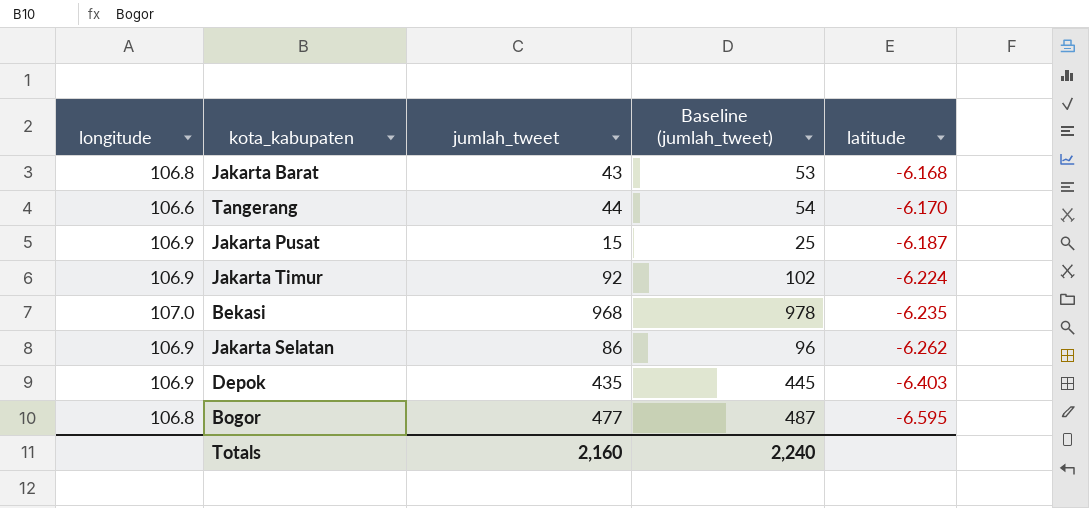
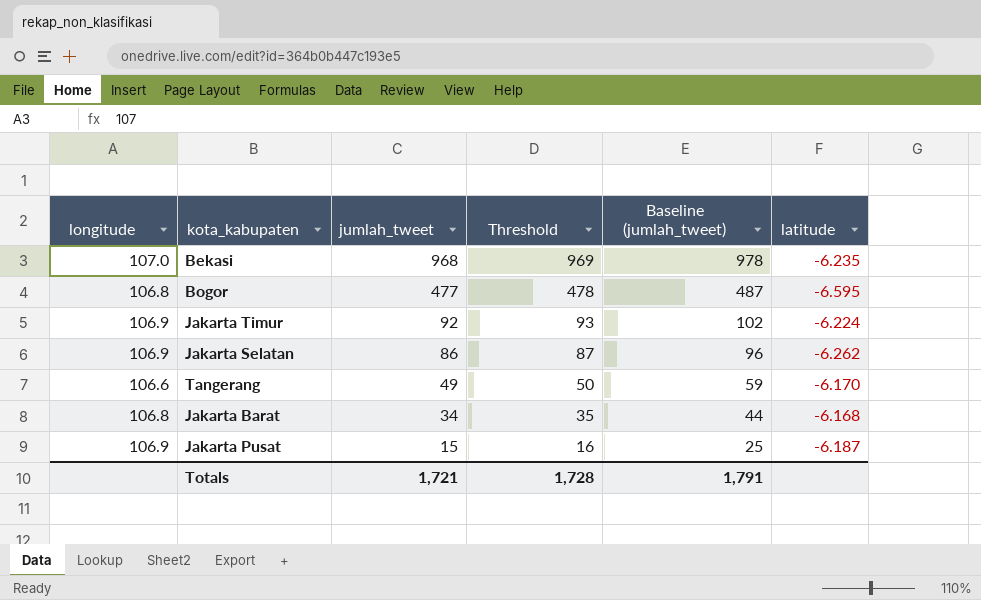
row order: latitude descending -> jumlah_tweet descending
column Threshold | formula: none -> [jumlah_tweet] + 1
row Depok: 106.9 | 435 | 445 | -6.403 -> none
Tangerang | jumlah_tweet: 44 -> 49
Tangerang | Baseline (jumlah_tweet): 54 -> 59
Jakarta Barat | jumlah_tweet: 43 -> 34
Jakarta Barat | Baseline (jumlah_tweet): 53 -> 44
Totals | jumlah_tweet: 2,160 -> 1,721
Totals | Baseline (jumlah_tweet): 2,240 -> 1,791

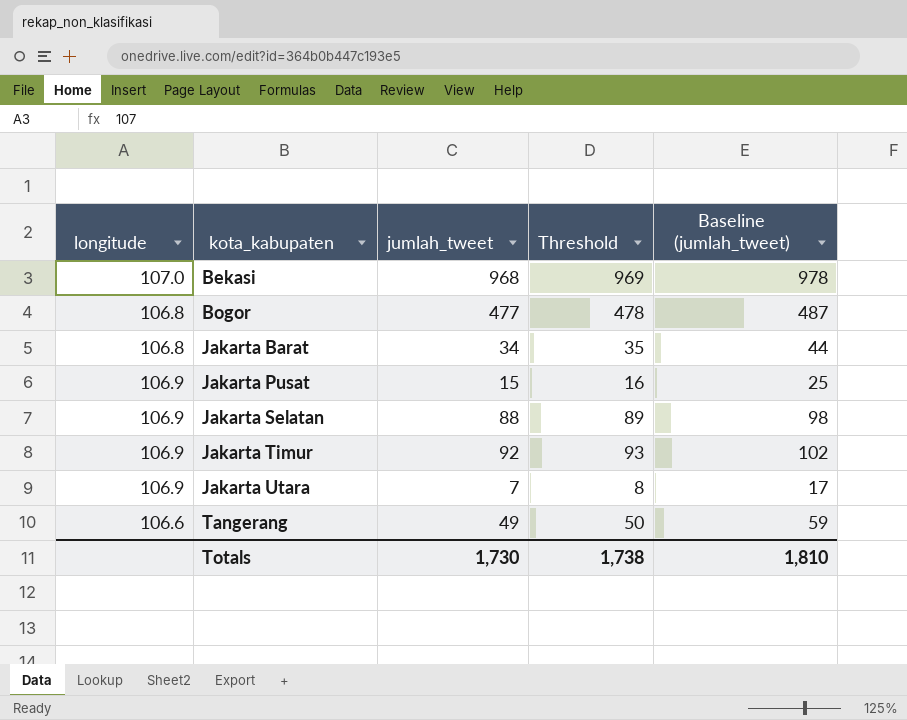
row order: jumlah_tweet descending -> kota_kabupaten ascending
column latitude | position: 6 -> none
Jakarta Selatan | jumlah_tweet: 86 -> 88
Jakarta Selatan | Threshold: 87 -> 89
Jakarta Selatan | Baseline (jumlah_tweet): 96 -> 98
row Jakarta Utara: none -> 106.9 | 7 | 8 | 17
Totals | jumlah_tweet: 1,721 -> 1,730
Totals | Threshold: 1,728 -> 1,738
Totals | Baseline (jumlah_tweet): 1,791 -> 1,810

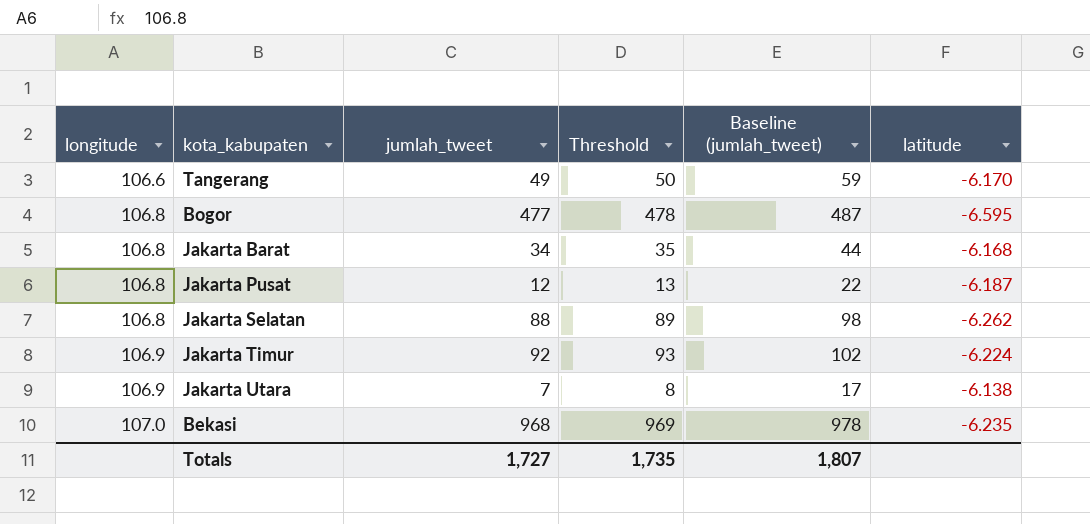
row order: kota_kabupaten ascending -> longitude ascending
column latitude | position: none -> 6
Jakarta Pusat | longitude: 106.9 -> 106.8
Jakarta Pusat | jumlah_tweet: 15 -> 12
Jakarta Pusat | Threshold: 16 -> 13
Jakarta Pusat | Baseline (jumlah_tweet): 25 -> 22
Jakarta Selatan | longitude: 106.9 -> 106.8
Totals | jumlah_tweet: 1,730 -> 1,727
Totals | Threshold: 1,738 -> 1,735
Totals | Baseline (jumlah_tweet): 1,810 -> 1,807

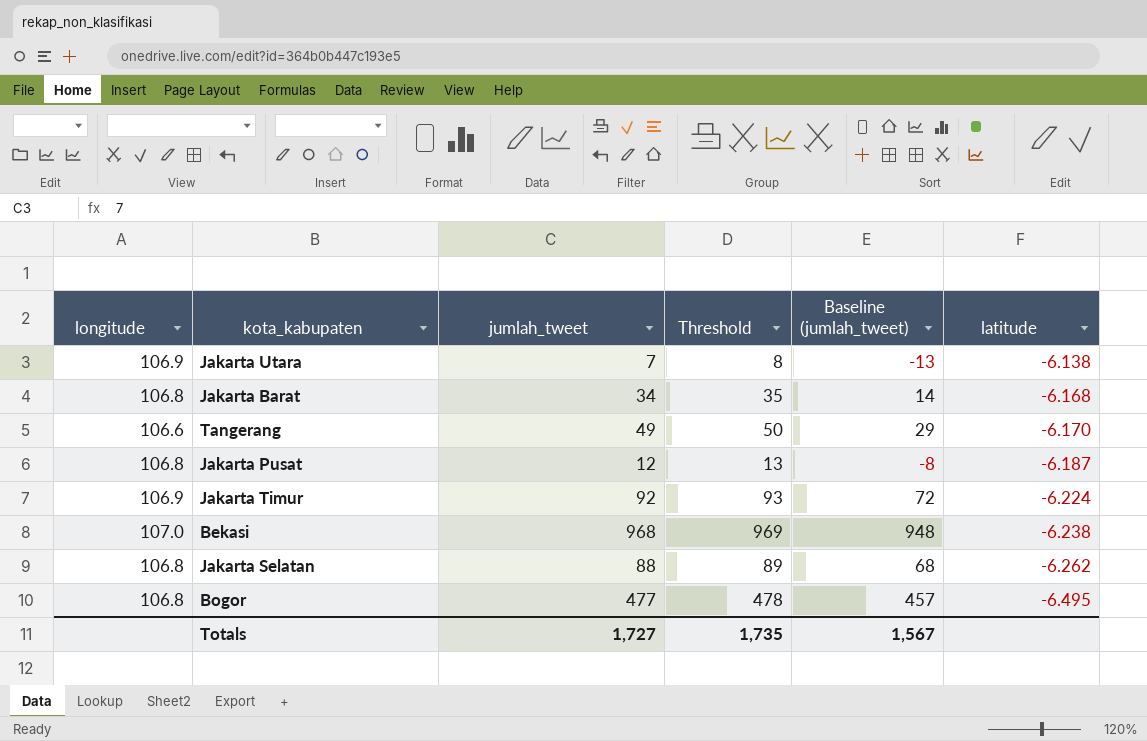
row order: longitude ascending -> latitude descending
column Baseline (jumlah_tweet) | formula: [jumlah_tweet] + 10 -> [jumlah_tweet] - 20
Bekasi | latitude: -6.235 -> -6.238
Bogor | latitude: -6.595 -> -6.495
Totals | Baseline (jumlah_tweet): 1,807 -> 1,567

